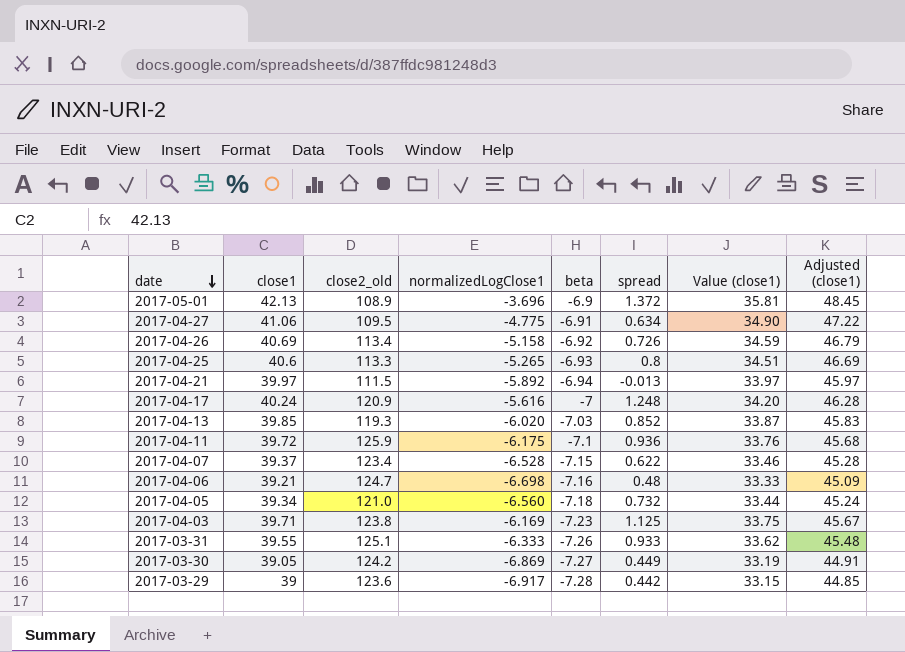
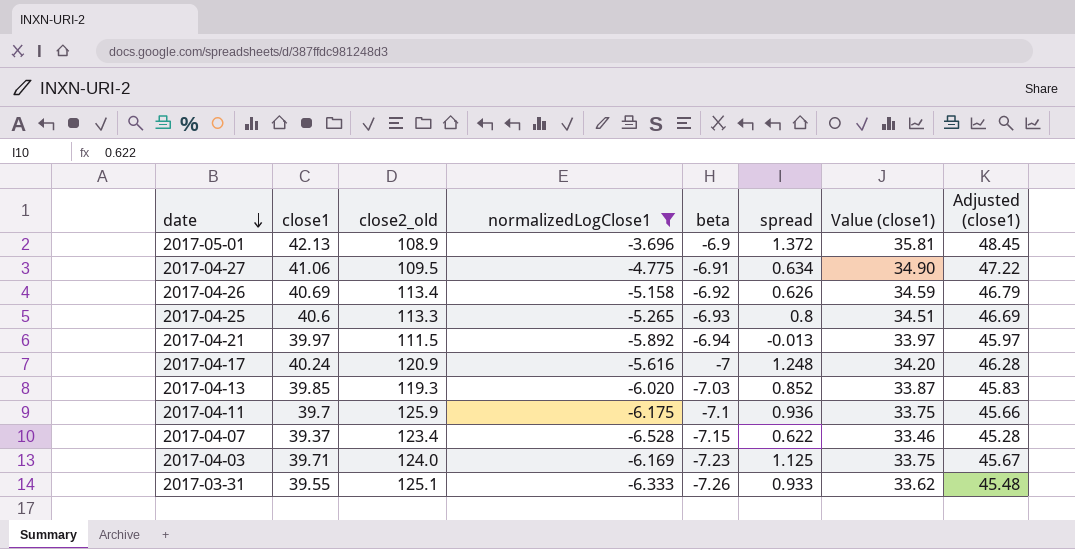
filter: none -> normalizedLogClose1 >= -6.528
2017-04-26 | spread: 0.726 -> 0.626
2017-04-11 | close1: 39.72 -> 39.7
2017-04-11 | Value (close1): 33.76 -> 33.75
2017-04-11 | Adjusted (close1): 45.68 -> 45.66
2017-04-03 | close2_old: 123.8 -> 124.0

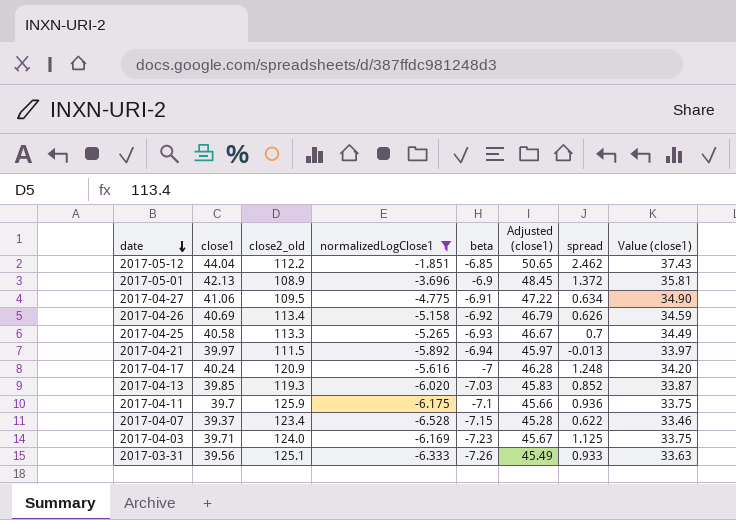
column Adjusted (close1) | position: 8 -> 6
row 2017-05-12: none -> 44.04 | 112.2 | -1.851 | -6.85 | 50.65 | 2.462 | 37.43
2017-04-25 | close1: 40.6 -> 40.58
2017-04-25 | Adjusted (close1): 46.69 -> 46.67
2017-04-25 | spread: 0.8 -> 0.7
2017-04-25 | Value (close1): 34.51 -> 34.49
2017-03-31 | close1: 39.55 -> 39.56
2017-03-31 | Adjusted (close1): 45.48 -> 45.49
2017-03-31 | Value (close1): 33.62 -> 33.63

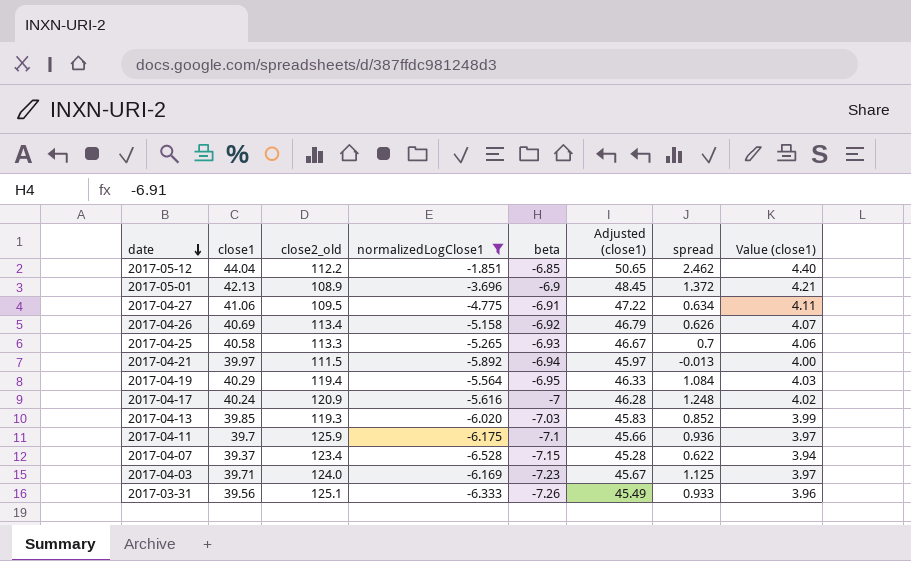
column Value (close1) | formula: [close1] * 0.85 -> [close1] * 0.1
row 2017-04-19: none -> 40.29 | 119.4 | -5.564 | -6.95 | 46.33 | 1.084 | 4.03

